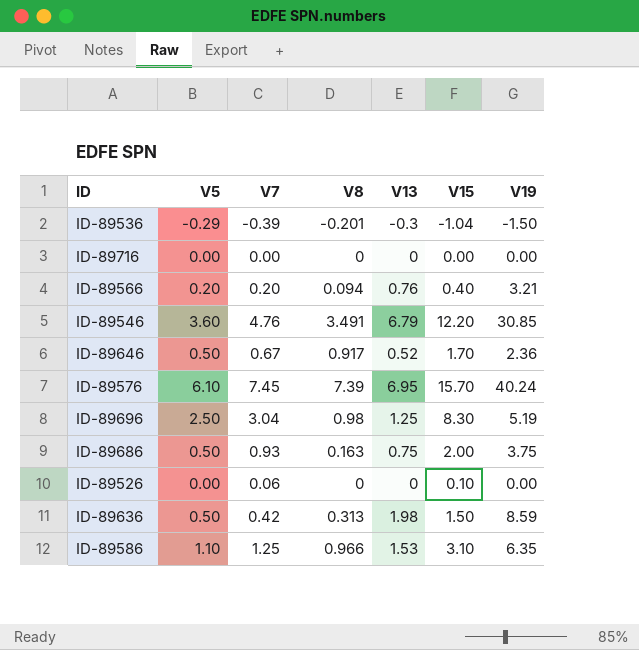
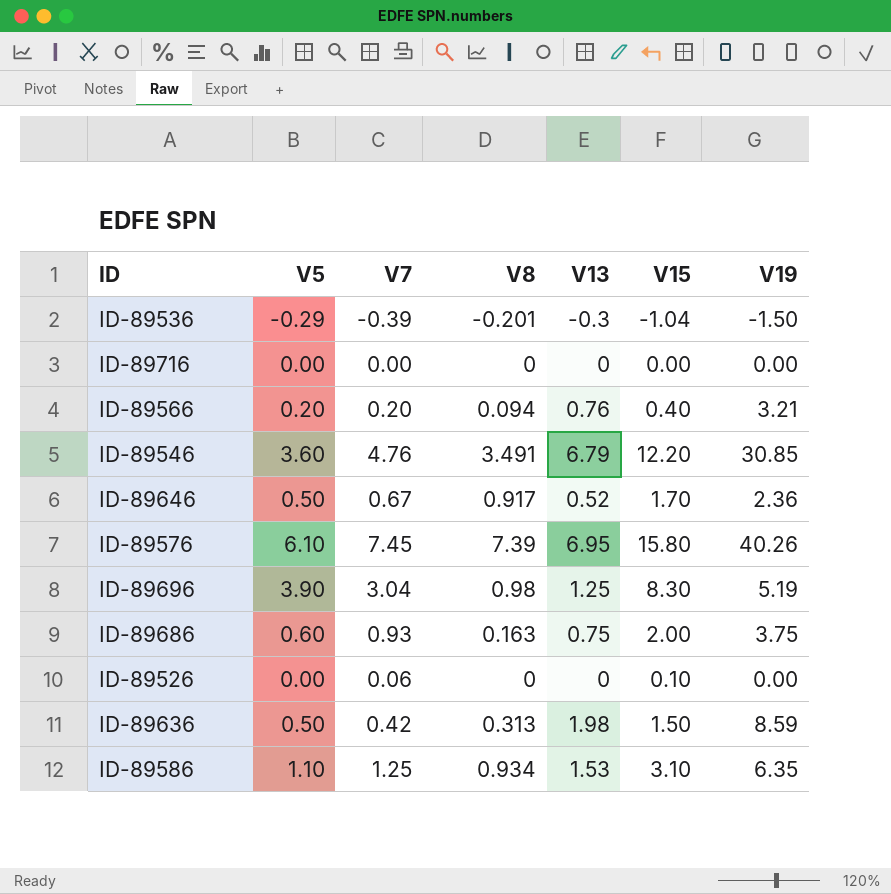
ID-89576 | V15: 15.70 -> 15.80
ID-89576 | V19: 40.24 -> 40.26
ID-89696 | V5: 2.50 -> 3.90
ID-89686 | V5: 0.50 -> 0.60
ID-89586 | V8: 0.966 -> 0.934

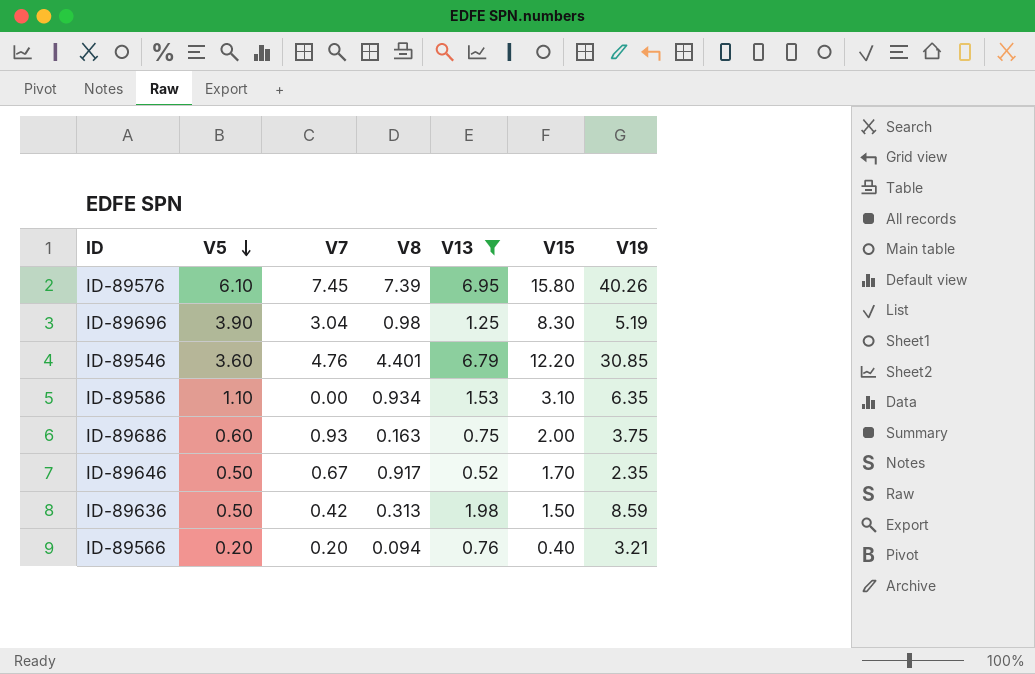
filter: none -> V13 >= 0.52
row order: none -> V5 descending
ID-89546 | V8: 3.491 -> 4.401
ID-89586 | V7: 1.25 -> 0.00
ID-89646 | V19: 2.36 -> 2.35

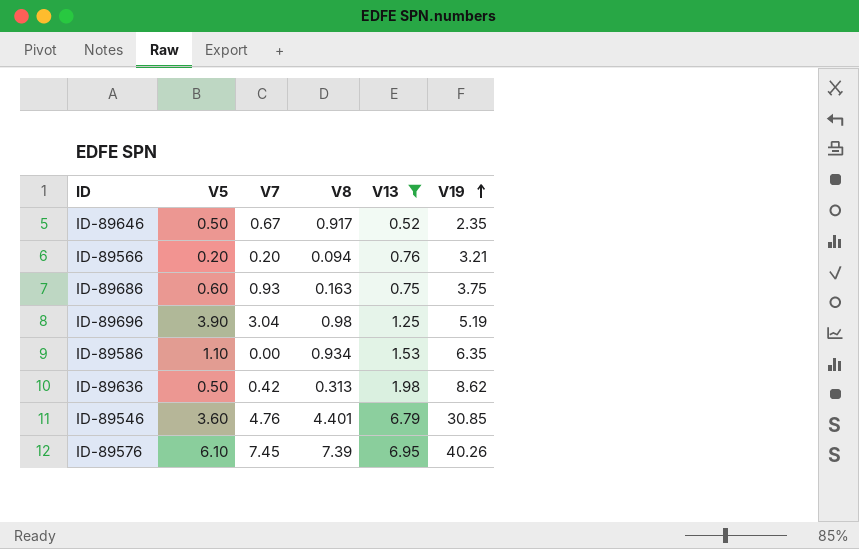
row order: V5 descending -> V19 ascending
column V15 | position: 6 -> none
ID-89636 | V19: 8.59 -> 8.62

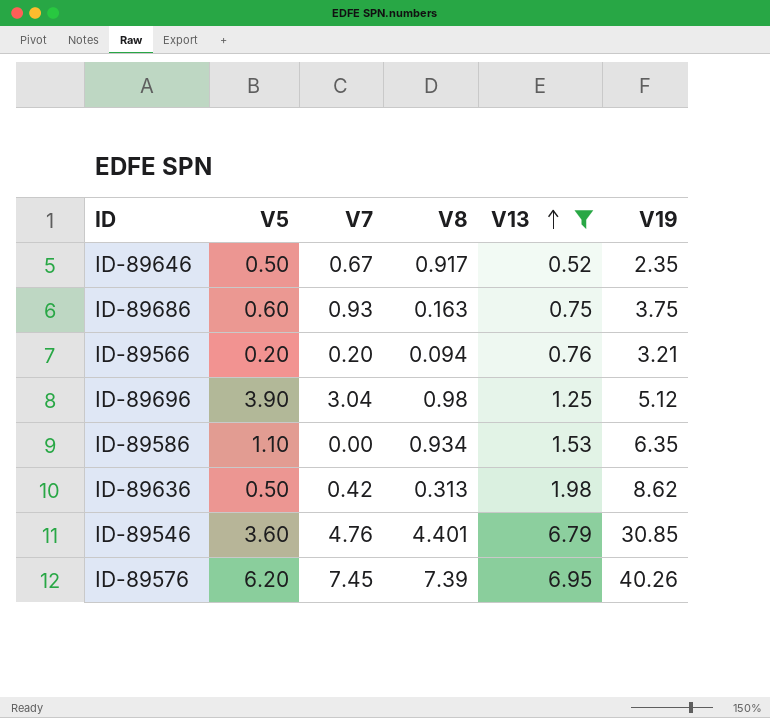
row order: V19 ascending -> V13 ascending
ID-89696 | V19: 5.19 -> 5.12
ID-89576 | V5: 6.10 -> 6.20

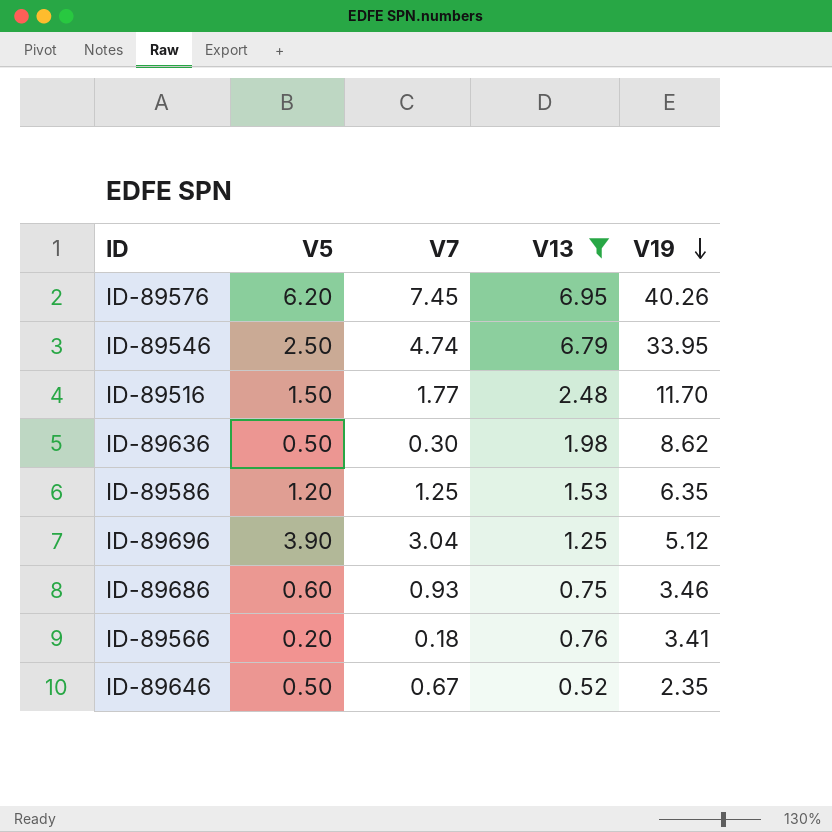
row order: V13 ascending -> V19 descending
column V8 | position: 4 -> none
ID-89546 | V5: 3.60 -> 2.50
ID-89546 | V7: 4.76 -> 4.74
ID-89546 | V19: 30.85 -> 33.95
row ID-89516: none -> 1.50 | 1.77 | 2.48 | 11.70
ID-89636 | V7: 0.42 -> 0.30
ID-89586 | V5: 1.10 -> 1.20
ID-89586 | V7: 0.00 -> 1.25
ID-89686 | V19: 3.75 -> 3.46
ID-89566 | V7: 0.20 -> 0.18
ID-89566 | V19: 3.21 -> 3.41

